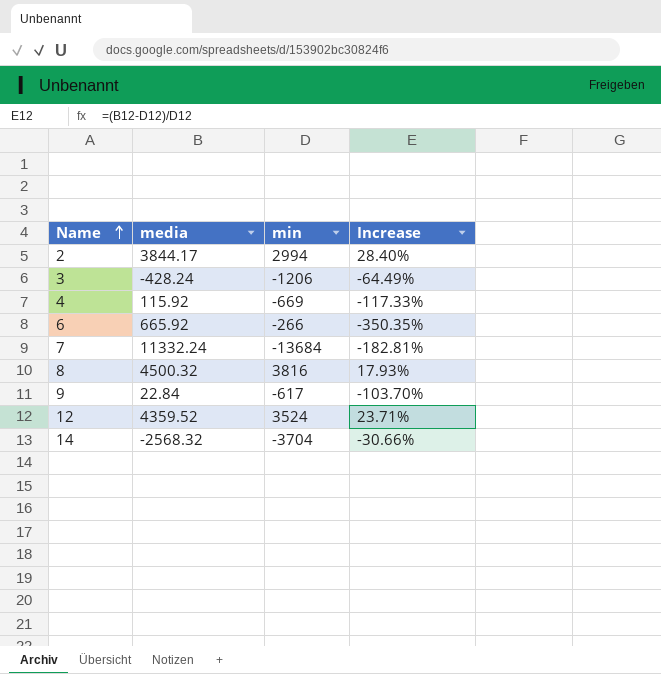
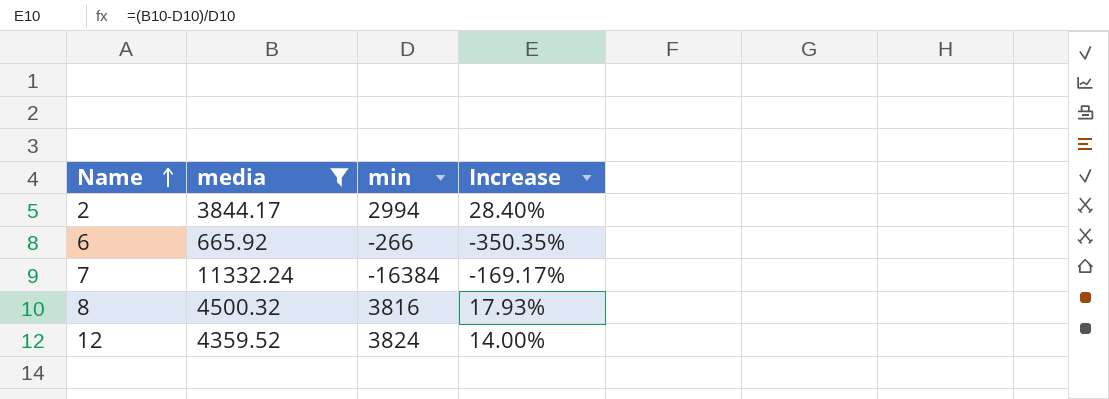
filter: none -> media >= 665.92
7 | min: -13684 -> -16384
7 | Increase: -182.81% -> -169.17%
12 | min: 3524 -> 3824
12 | Increase: 23.71% -> 14.00%

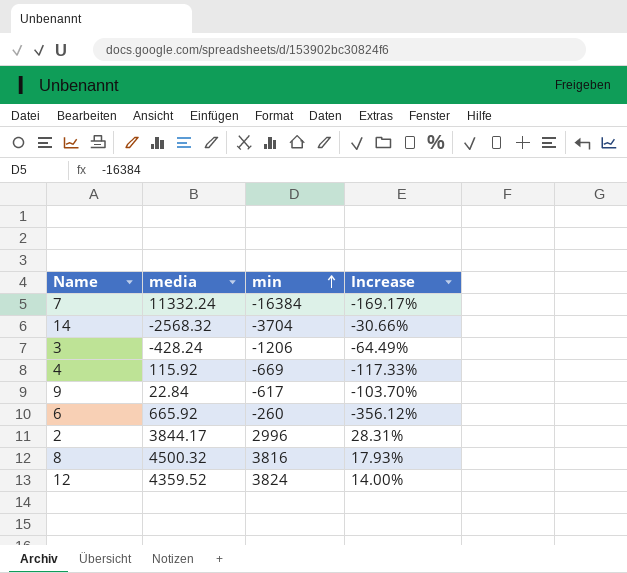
filter: media >= 665.92 -> none
row order: Name ascending -> min ascending
6 | min: -266 -> -260
6 | Increase: -350.35% -> -356.12%
2 | min: 2994 -> 2996
2 | Increase: 28.40% -> 28.31%

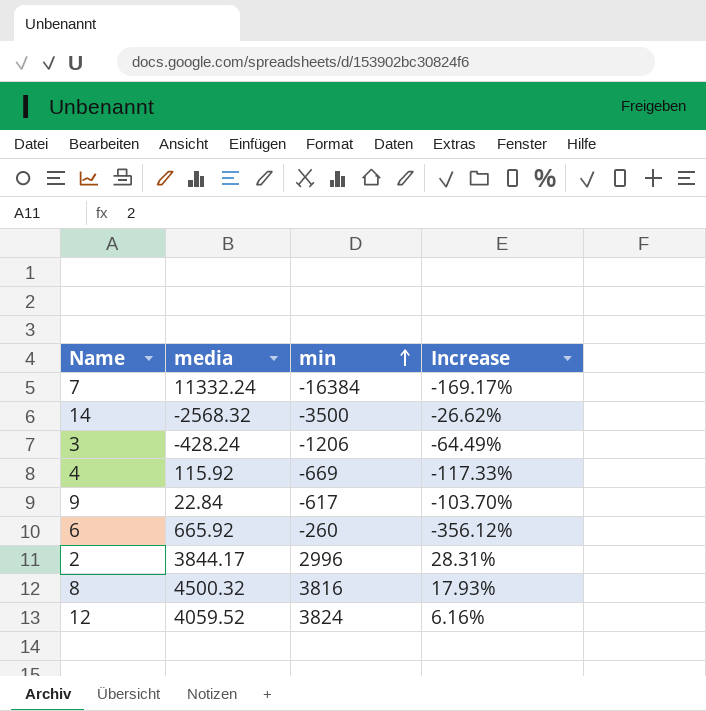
14 | min: -3704 -> -3500
14 | Increase: -30.66% -> -26.62%
12 | media: 4359.52 -> 4059.52
12 | Increase: 14.00% -> 6.16%

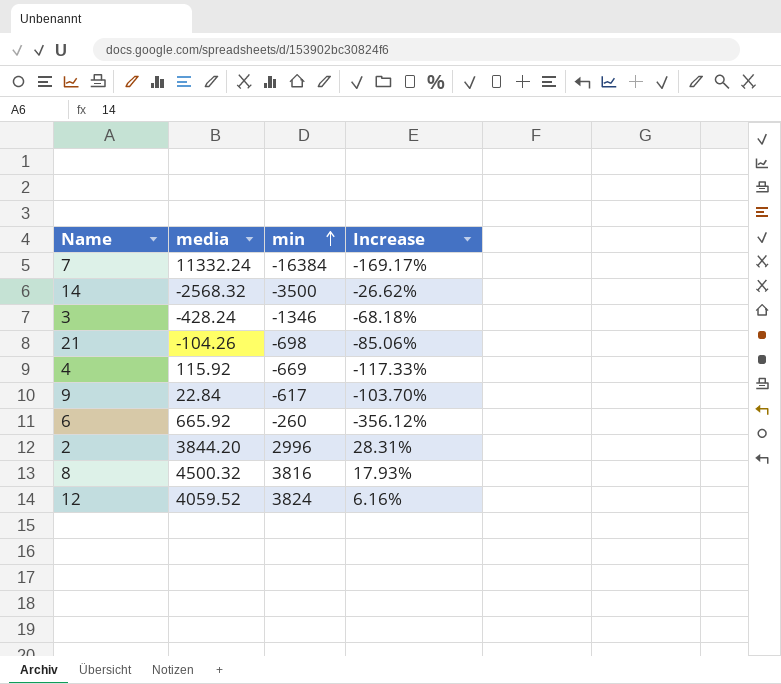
3 | min: -1206 -> -1346
3 | Increase: -64.49% -> -68.18%
row 21: none -> -104.26 | -698 | -85.06%
2 | media: 3844.17 -> 3844.20

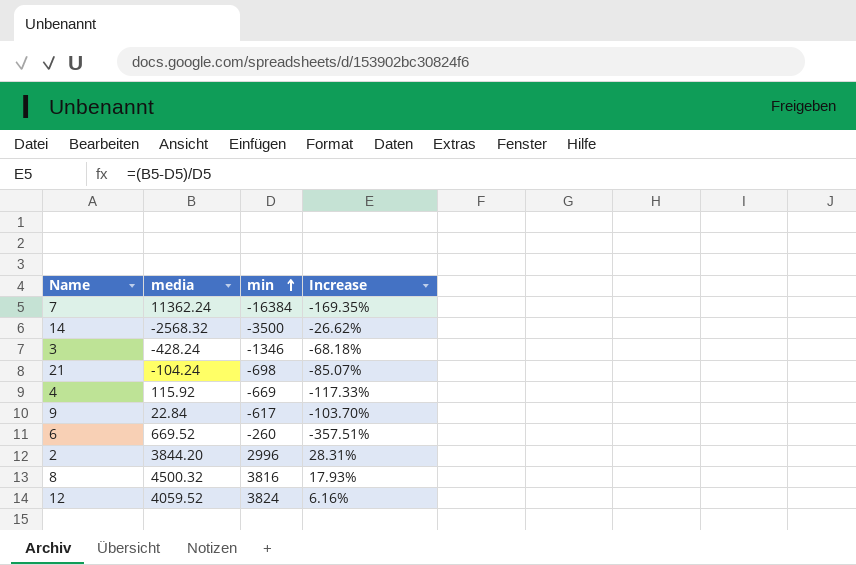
7 | media: 11332.24 -> 11362.24
7 | Increase: -169.17% -> -169.35%
21 | media: -104.26 -> -104.24
21 | Increase: -85.06% -> -85.07%
6 | media: 665.92 -> 669.52
6 | Increase: -356.12% -> -357.51%

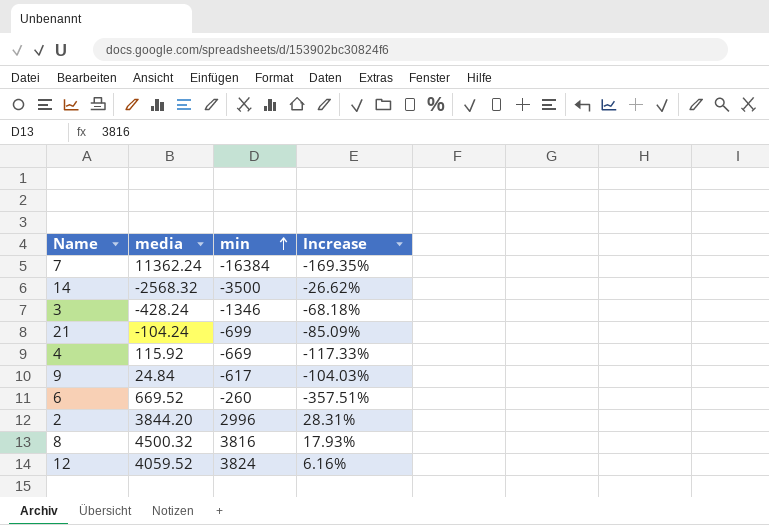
21 | min: -698 -> -699
21 | Increase: -85.07% -> -85.09%
9 | media: 22.84 -> 24.84
9 | Increase: -103.70% -> -104.03%

